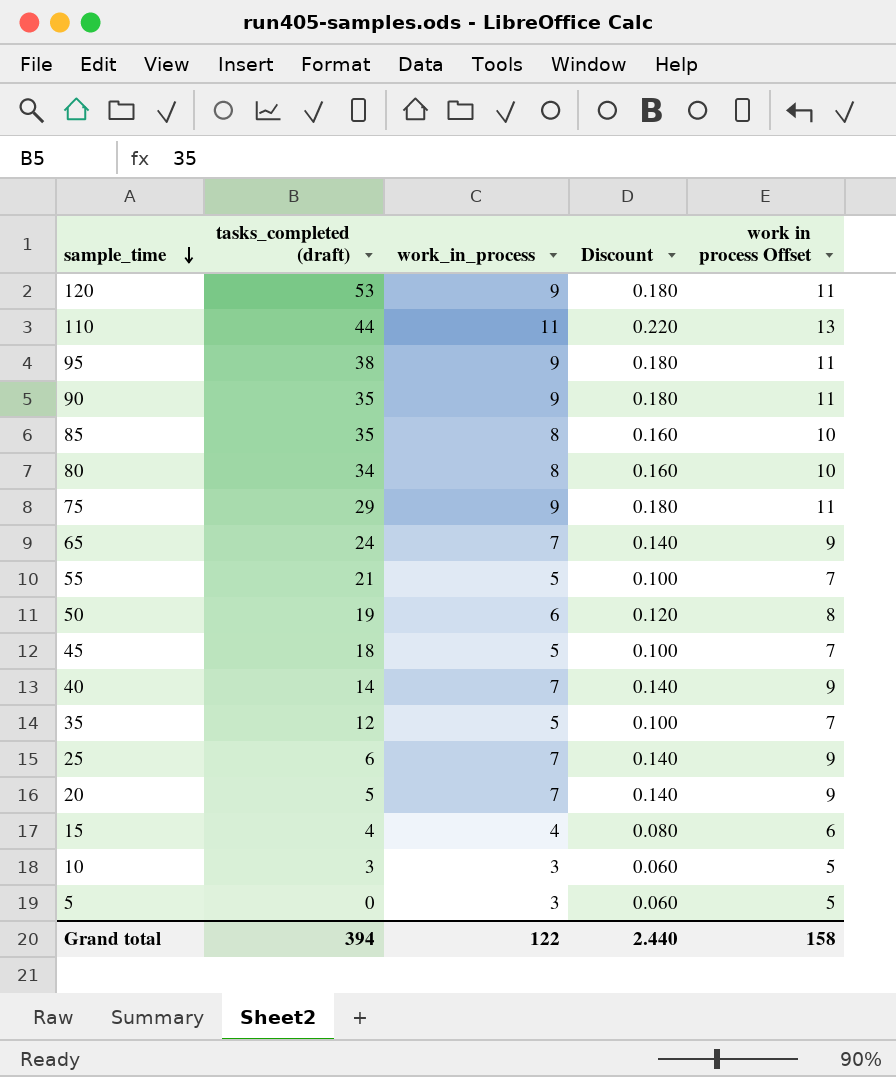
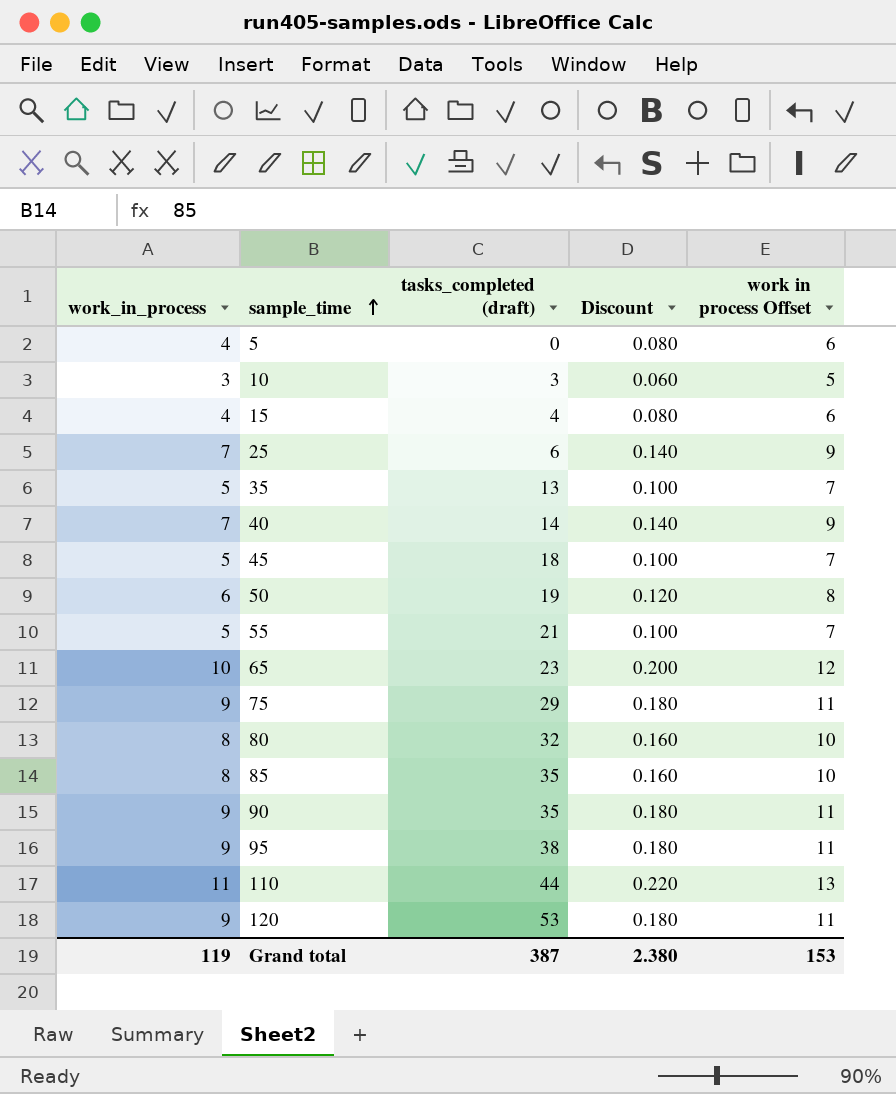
row order: sample_time descending -> sample_time ascending
column work_in_process | position: 3 -> 1
row 20: 5 | 7 | 0.140 | 9 -> none
5 | work_in_process: 3 -> 4
5 | Discount: 0.060 -> 0.080
5 | work in process Offset: 5 -> 6
35 | tasks_completed (draft): 12 -> 13
65 | work_in_process: 7 -> 10
65 | tasks_completed (draft): 24 -> 23
65 | Discount: 0.140 -> 0.200
65 | work in process Offset: 9 -> 12
80 | tasks_completed (draft): 34 -> 32
Grand total | work_in_process: 122 -> 119
Grand total | tasks_completed (draft): 394 -> 387
Grand total | Discount: 2.440 -> 2.380
Grand total | work in process Offset: 158 -> 153

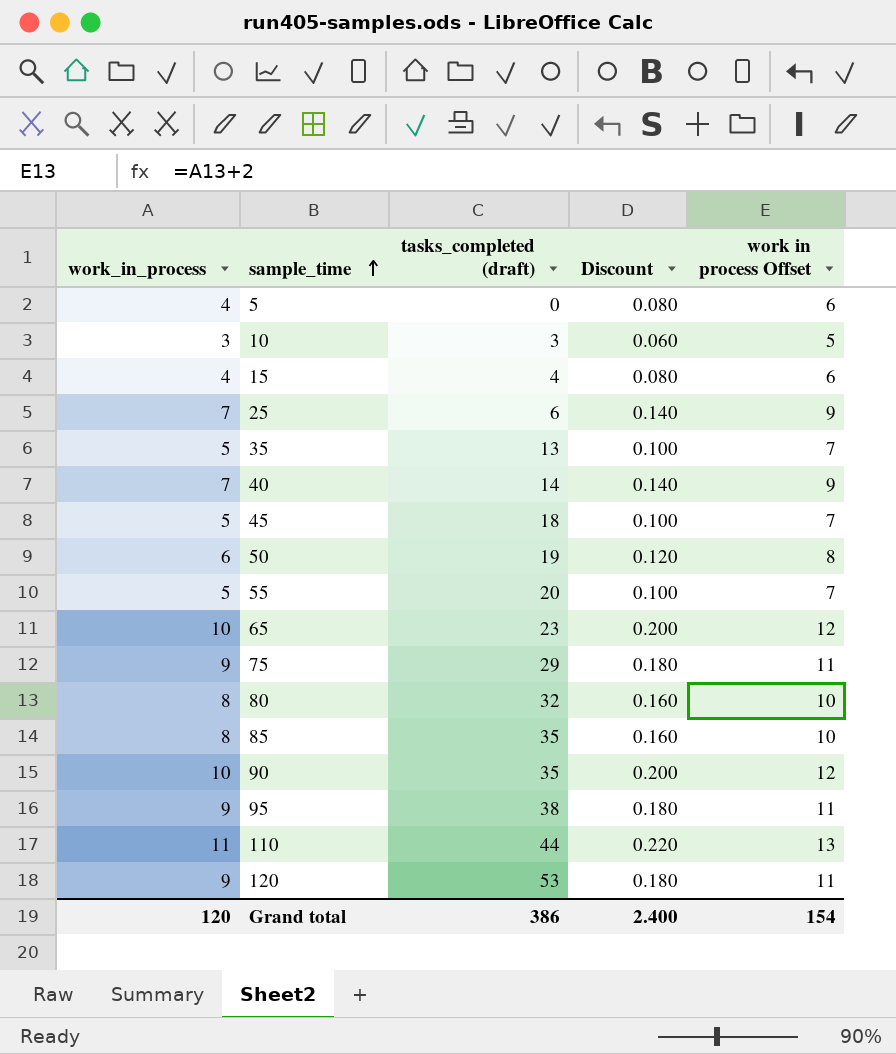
55 | tasks_completed (draft): 21 -> 20
90 | work_in_process: 9 -> 10
90 | Discount: 0.180 -> 0.200
90 | work in process Offset: 11 -> 12
Grand total | work_in_process: 119 -> 120
Grand total | tasks_completed (draft): 387 -> 386
Grand total | Discount: 2.380 -> 2.400
Grand total | work in process Offset: 153 -> 154

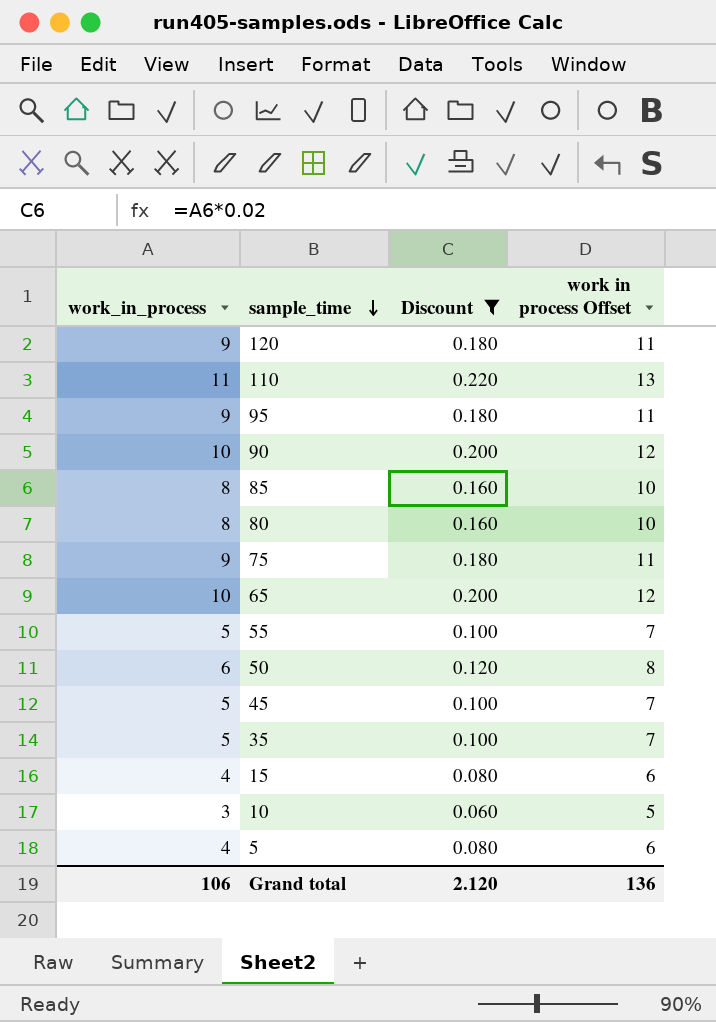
filter: none -> Discount != 0.140
row order: sample_time ascending -> sample_time descending
column tasks_completed (draft) | position: 3 -> none
Grand total | work_in_process: 120 -> 106
Grand total | Discount: 2.400 -> 2.120
Grand total | work in process Offset: 154 -> 136

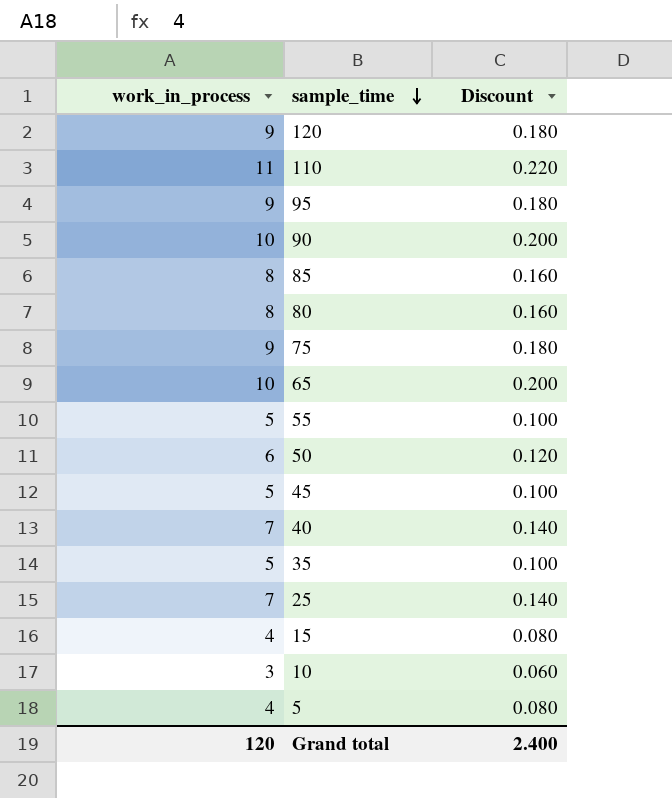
filter: Discount != 0.140 -> none
column work in process Offset | formula: [work_in_process] + 2 -> none
Grand total | work_in_process: 106 -> 120
Grand total | Discount: 2.120 -> 2.400

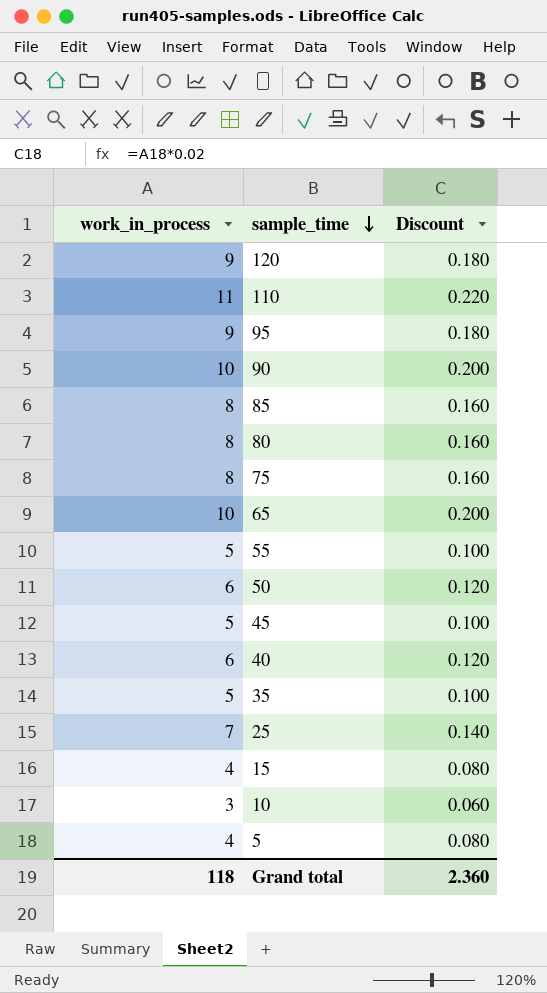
75 | work_in_process: 9 -> 8
75 | Discount: 0.180 -> 0.160
40 | work_in_process: 7 -> 6
40 | Discount: 0.140 -> 0.120
Grand total | work_in_process: 120 -> 118
Grand total | Discount: 2.400 -> 2.360

